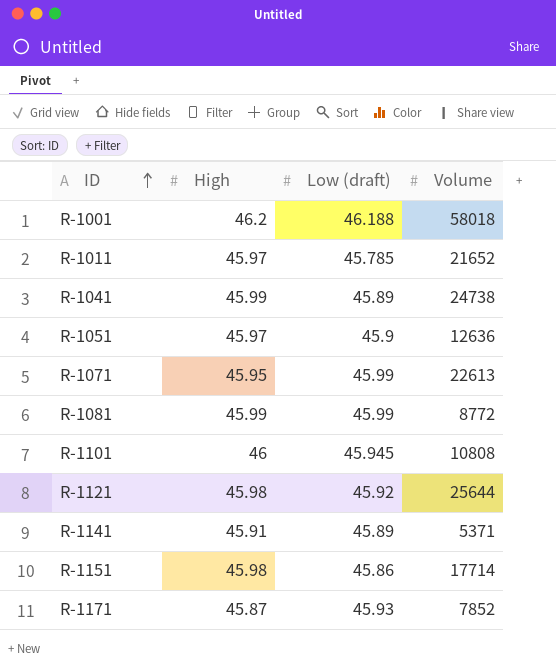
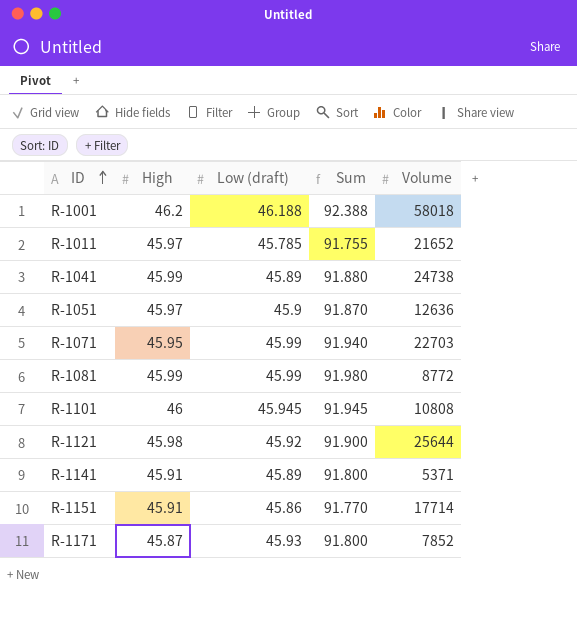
column Sum | formula: none -> [High] + [Low (draft)]
R-1071 | Volume: 22613 -> 22703
R-1151 | High: 45.98 -> 45.91

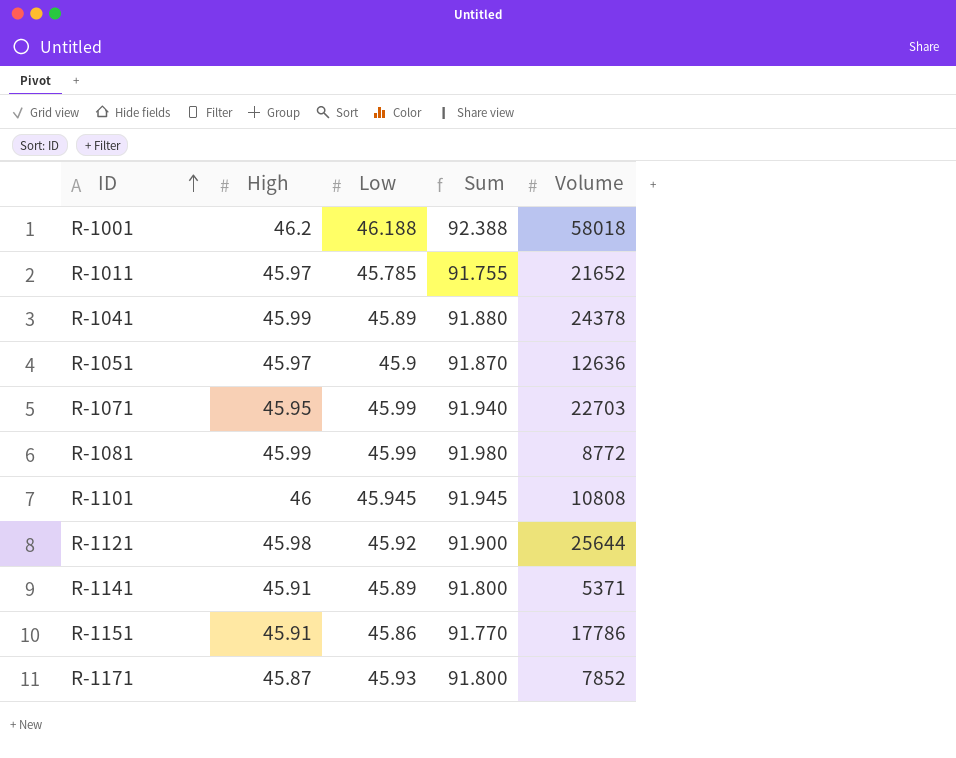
column name: Low (draft) -> Low
R-1041 | Volume: 24738 -> 24378
R-1151 | Volume: 17714 -> 17786

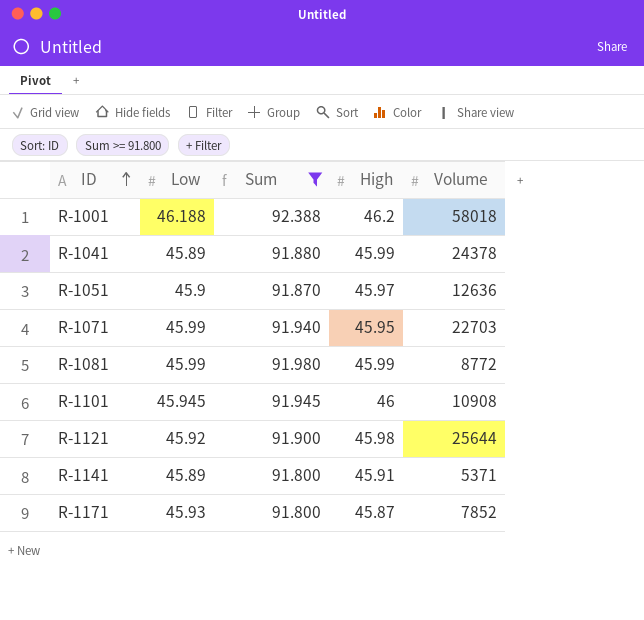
filter: none -> Sum >= 91.800
column High | position: 2 -> 4
R-1101 | Volume: 10808 -> 10908

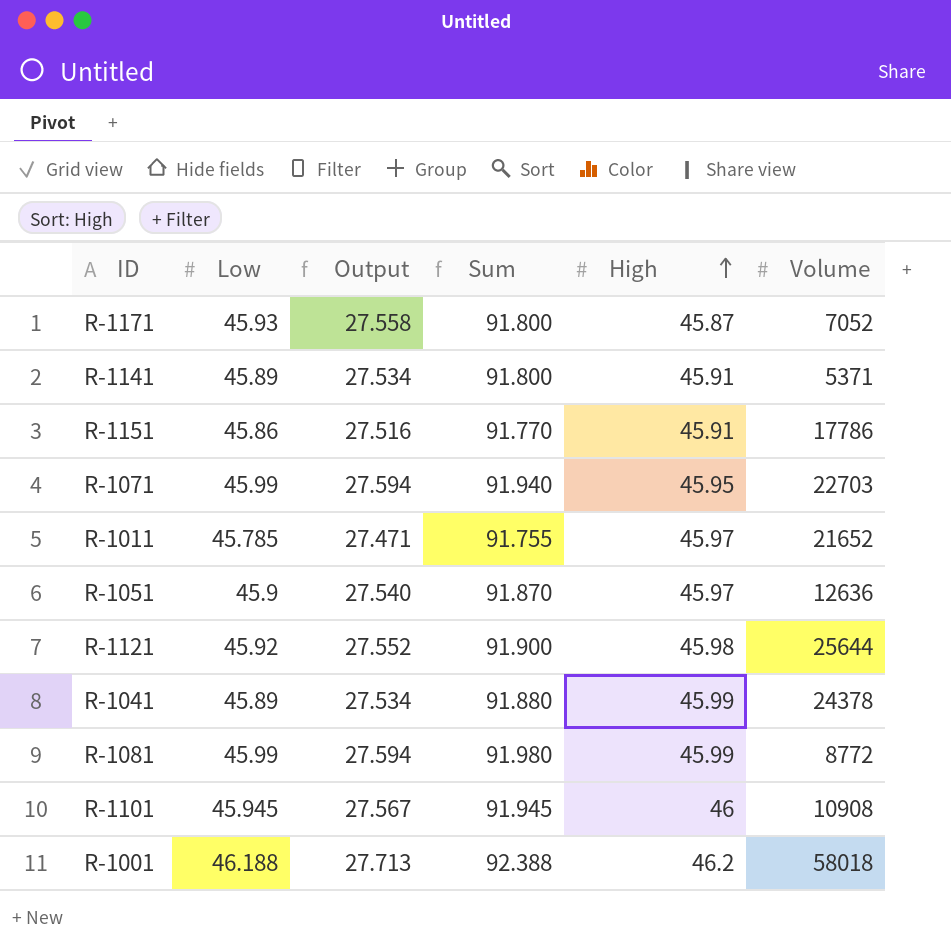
filter: Sum >= 91.800 -> none
row order: ID ascending -> High ascending
column Output | formula: none -> [Low] * 0.6
R-1171 | Volume: 7852 -> 7052

